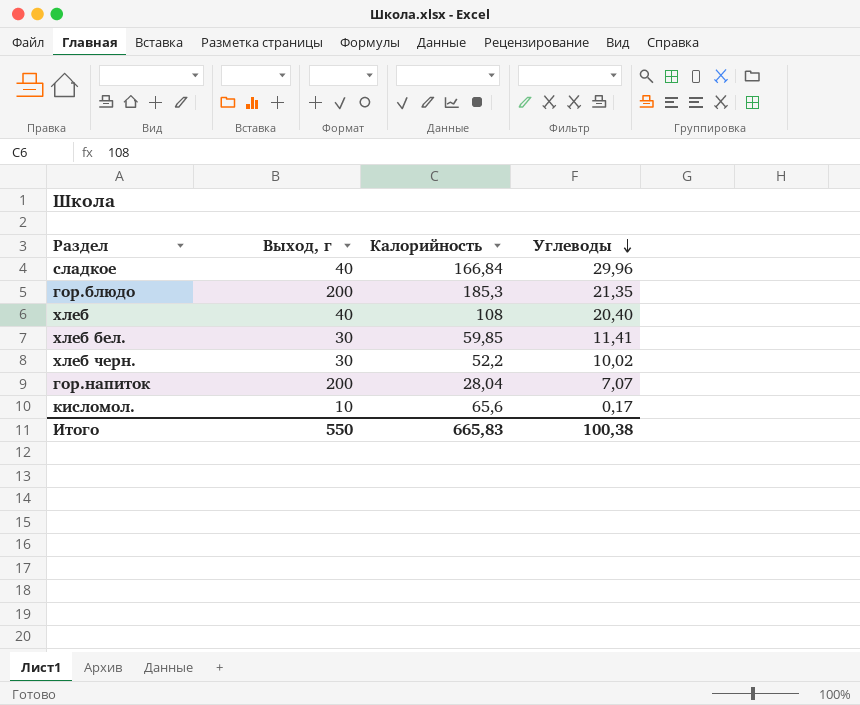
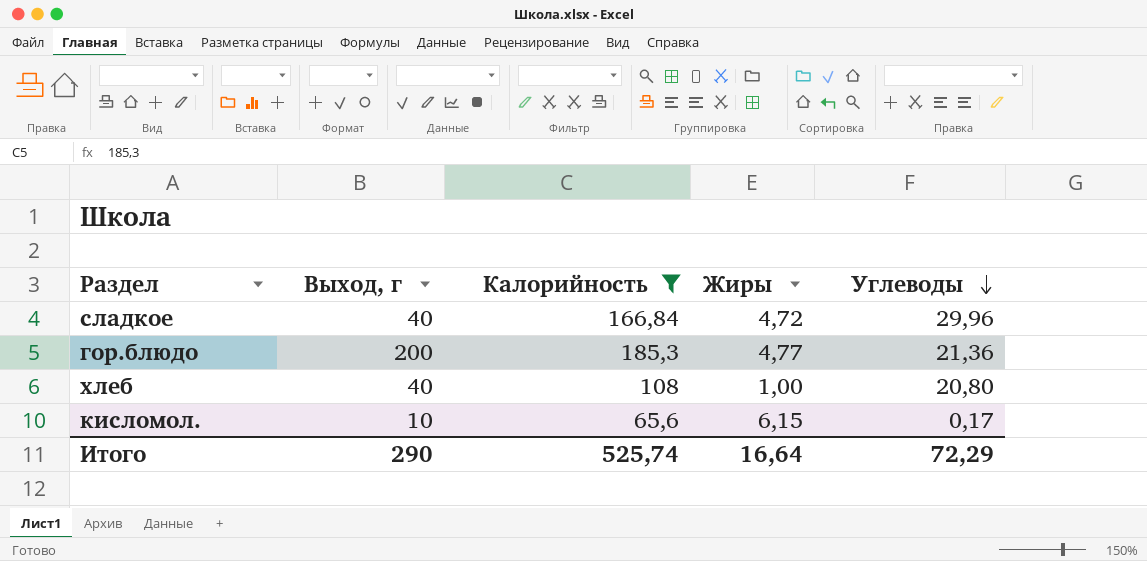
filter: none -> Калорийность >= 65,6
column Жиры | position: none -> 4
гор.блюдо | Углеводы: 21,35 -> 21,36
хлеб | Углеводы: 20,40 -> 20,80
Итого | Выход, г: 550 -> 290
Итого | Калорийность: 665,83 -> 525,74
Итого | Углеводы: 100,38 -> 72,29

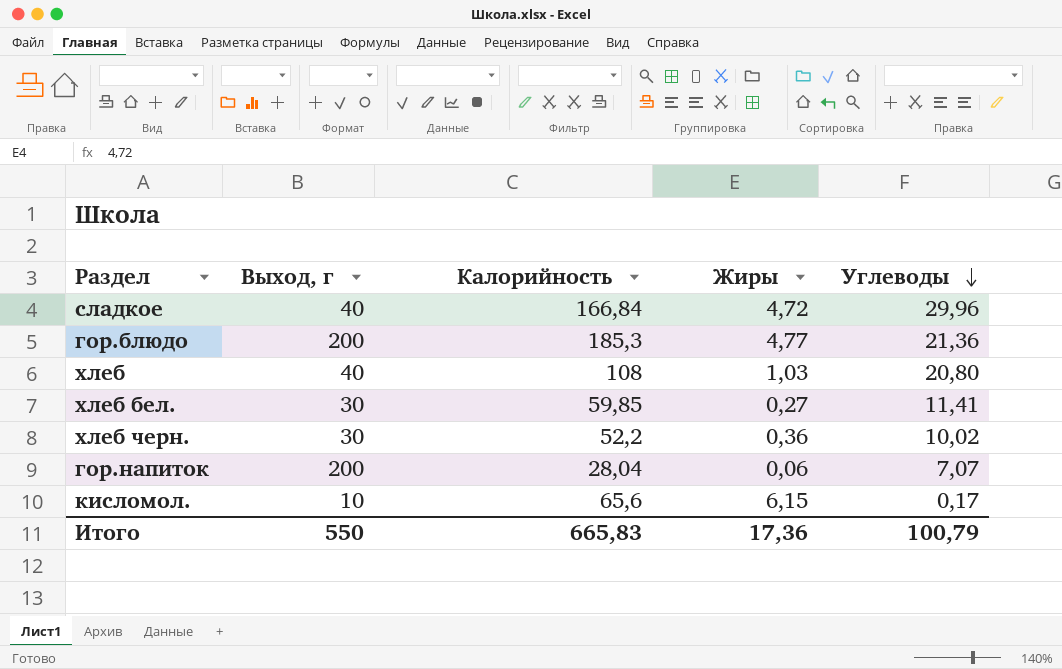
filter: Калорийность >= 65,6 -> none
хлеб | Жиры: 1,00 -> 1,03
Итого | Выход, г: 290 -> 550
Итого | Калорийность: 525,74 -> 665,83
Итого | Жиры: 16,64 -> 17,36
Итого | Углеводы: 72,29 -> 100,79

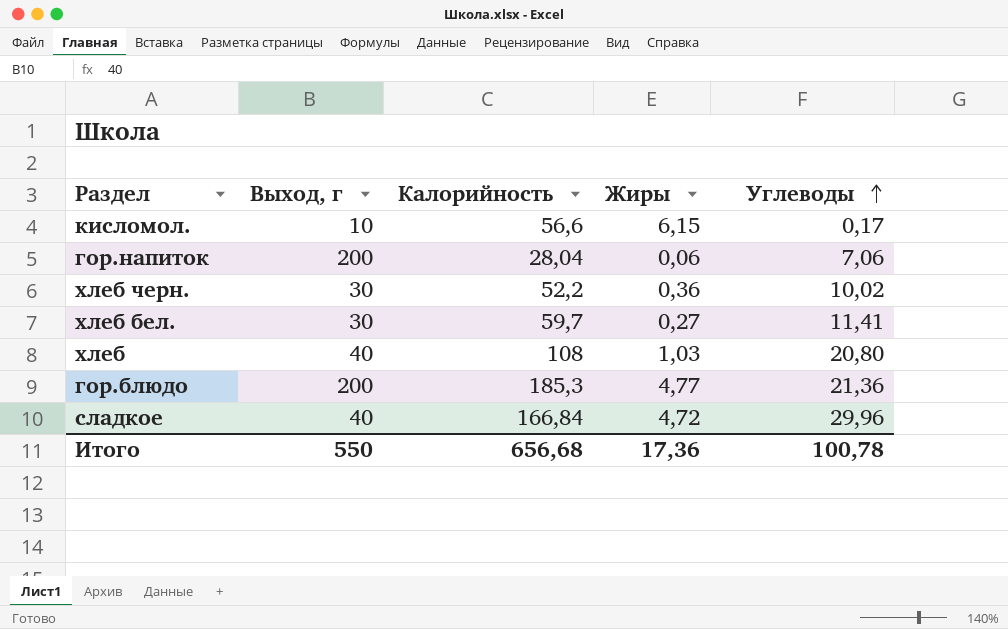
row order: Углеводы descending -> Углеводы ascending
кисломол. | Калорийность: 65,6 -> 56,6
гор.напиток | Углеводы: 7,07 -> 7,06
хлеб бел. | Калорийность: 59,85 -> 59,7
Итого | Калорийность: 665,83 -> 656,68
Итого | Углеводы: 100,79 -> 100,78

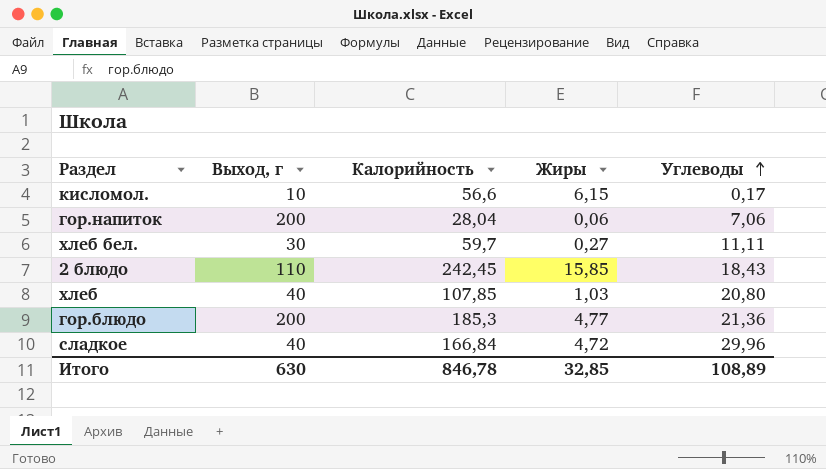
row хлеб черн.: 30 | 52,2 | 0,36 | 10,02 -> none
хлеб бел. | Углеводы: 11,41 -> 11,11
row 2 блюдо: none -> 110 | 242,45 | 15,85 | 18,43
хлеб | Калорийность: 108 -> 107,85
Итого | Выход, г: 550 -> 630
Итого | Калорийность: 656,68 -> 846,78
Итого | Жиры: 17,36 -> 32,85
Итого | Углеводы: 100,78 -> 108,89

